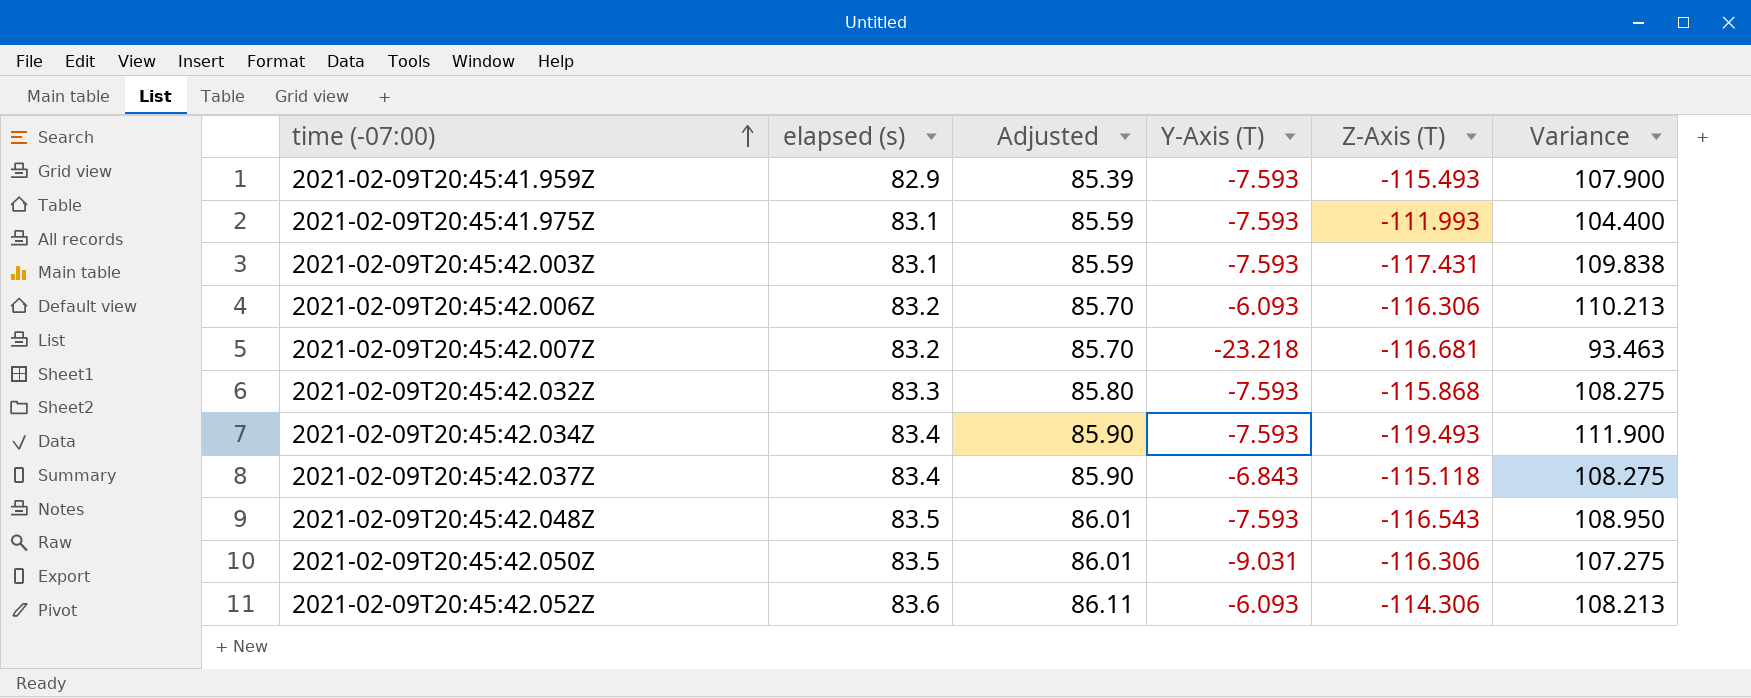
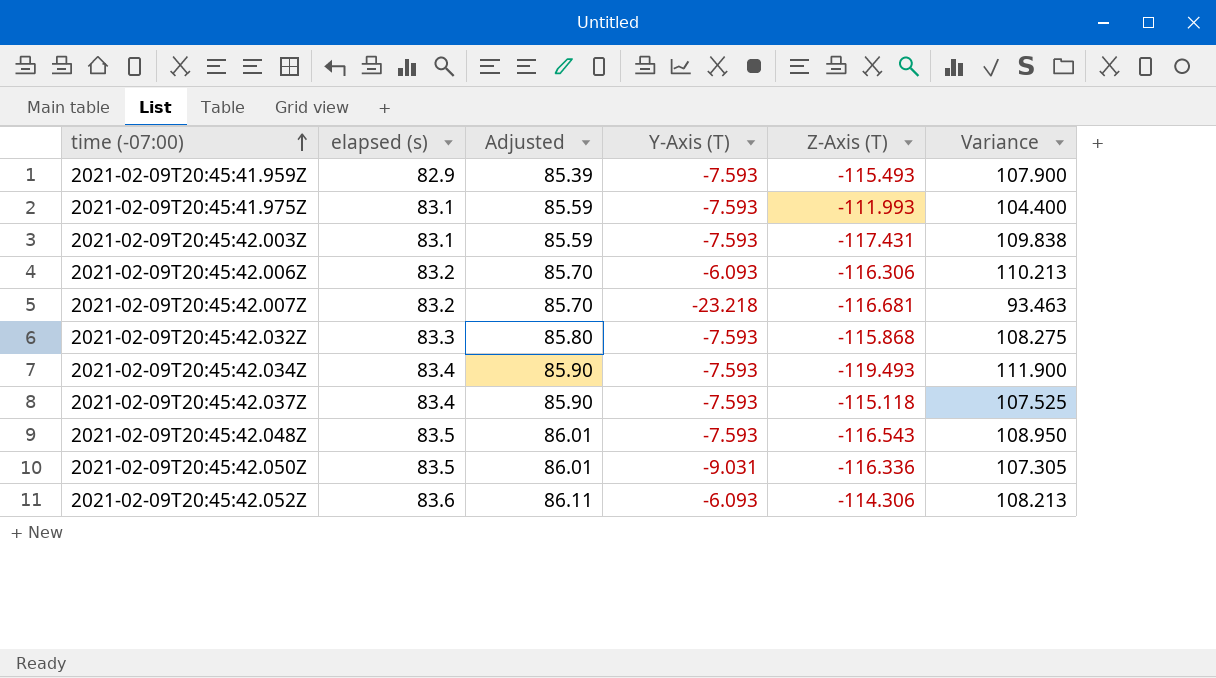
2021-02-09T20:45:42.037Z | Y-Axis (T): -6.843 -> -7.593
2021-02-09T20:45:42.037Z | Variance: 108.275 -> 107.525
2021-02-09T20:45:42.050Z | Z-Axis (T): -116.306 -> -116.336
2021-02-09T20:45:42.050Z | Variance: 107.275 -> 107.305

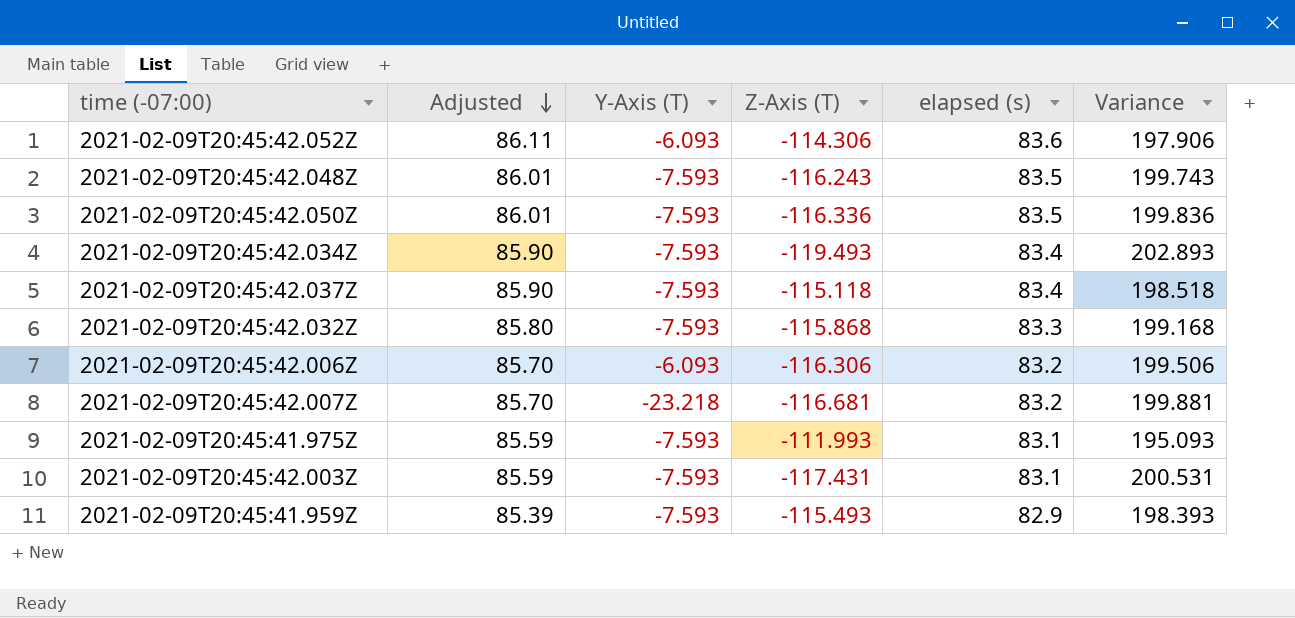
row order: time (-07:00) ascending -> Adjusted descending
column elapsed (s) | position: 2 -> 5
column Variance | formula: [Y-Axis (T)] - [Z-Axis (T)] -> [elapsed (s)] - [Z-Axis (T)]
2021-02-09T20:45:42.048Z | Z-Axis (T): -116.543 -> -116.243
2021-02-09T20:45:42.050Z | Y-Axis (T): -9.031 -> -7.593

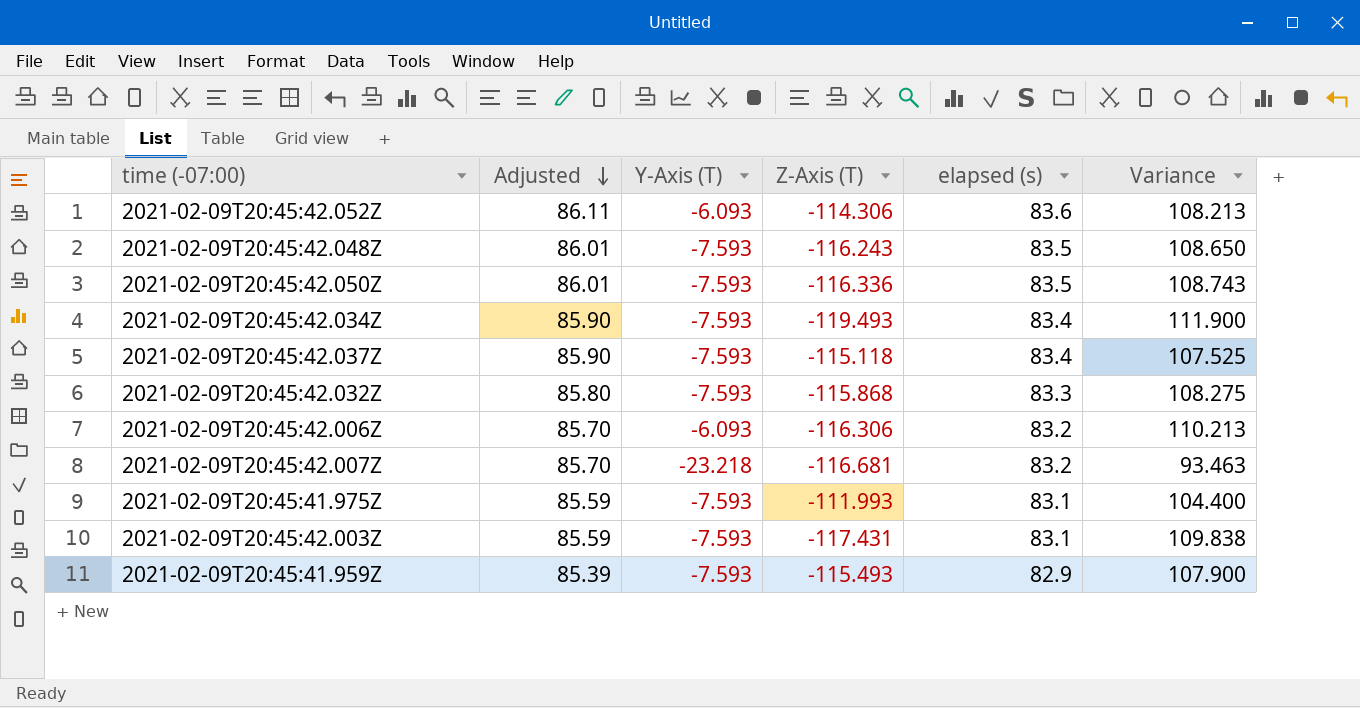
column Variance | formula: [elapsed (s)] - [Z-Axis (T)] -> [Y-Axis (T)] - [Z-Axis (T)]

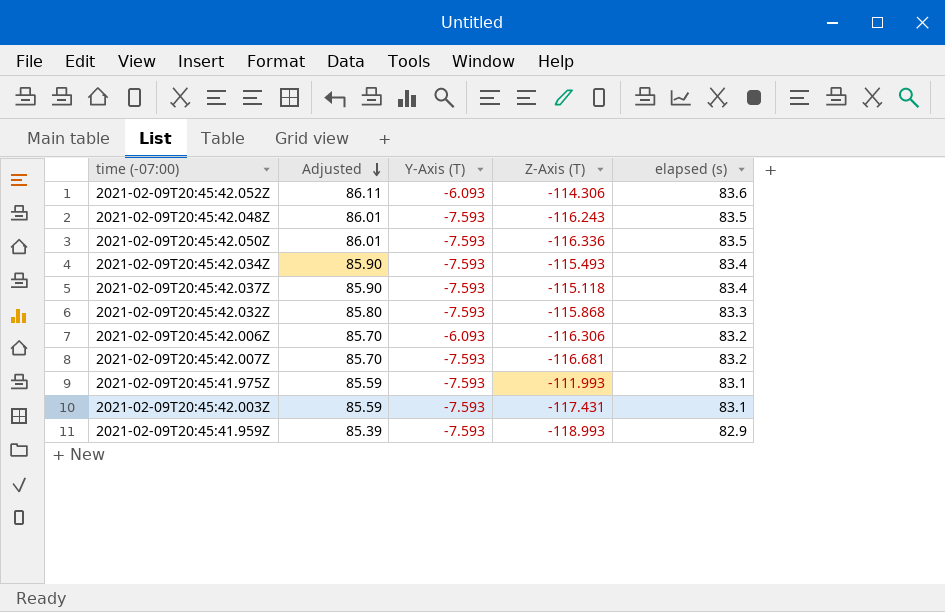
column Variance | formula: [Y-Axis (T)] - [Z-Axis (T)] -> none
2021-02-09T20:45:42.034Z | Z-Axis (T): -119.493 -> -115.493
2021-02-09T20:45:42.007Z | Y-Axis (T): -23.218 -> -7.593
2021-02-09T20:45:41.959Z | Z-Axis (T): -115.493 -> -118.993

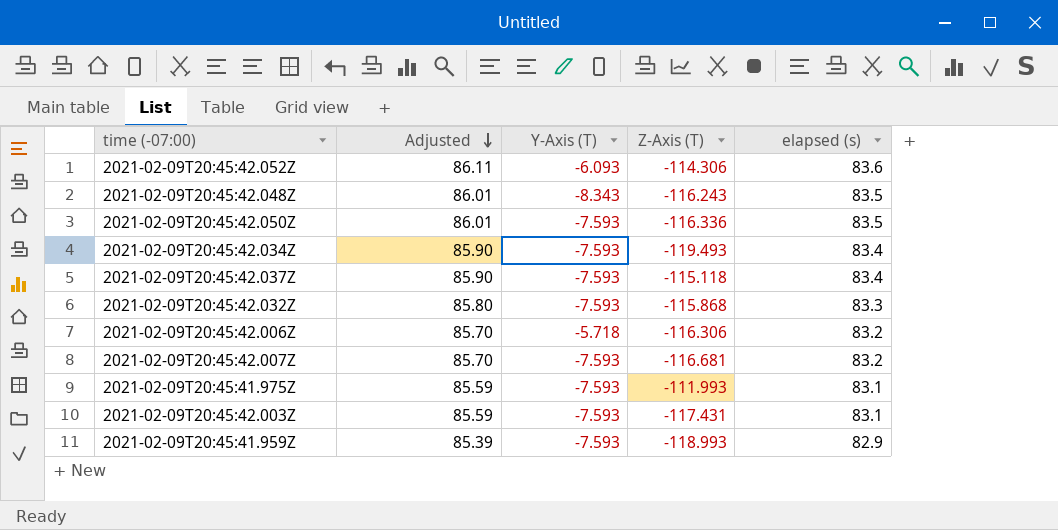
2021-02-09T20:45:42.048Z | Y-Axis (T): -7.593 -> -8.343
2021-02-09T20:45:42.034Z | Z-Axis (T): -115.493 -> -119.493
2021-02-09T20:45:42.006Z | Y-Axis (T): -6.093 -> -5.718

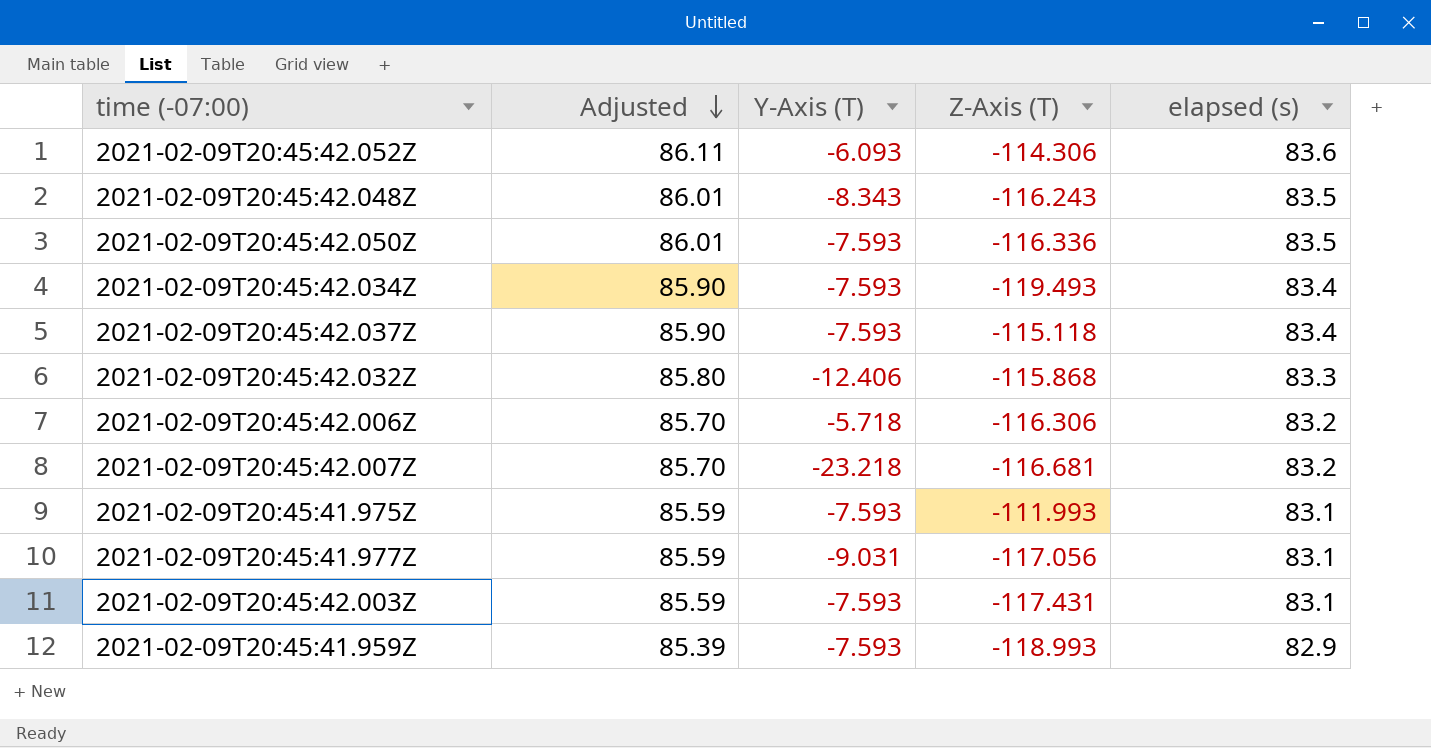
2021-02-09T20:45:42.032Z | Y-Axis (T): -7.593 -> -12.406
2021-02-09T20:45:42.007Z | Y-Axis (T): -7.593 -> -23.218
row 2021-02-09T20:45:41.977Z: none -> 85.59 | -9.031 | -117.056 | 83.1

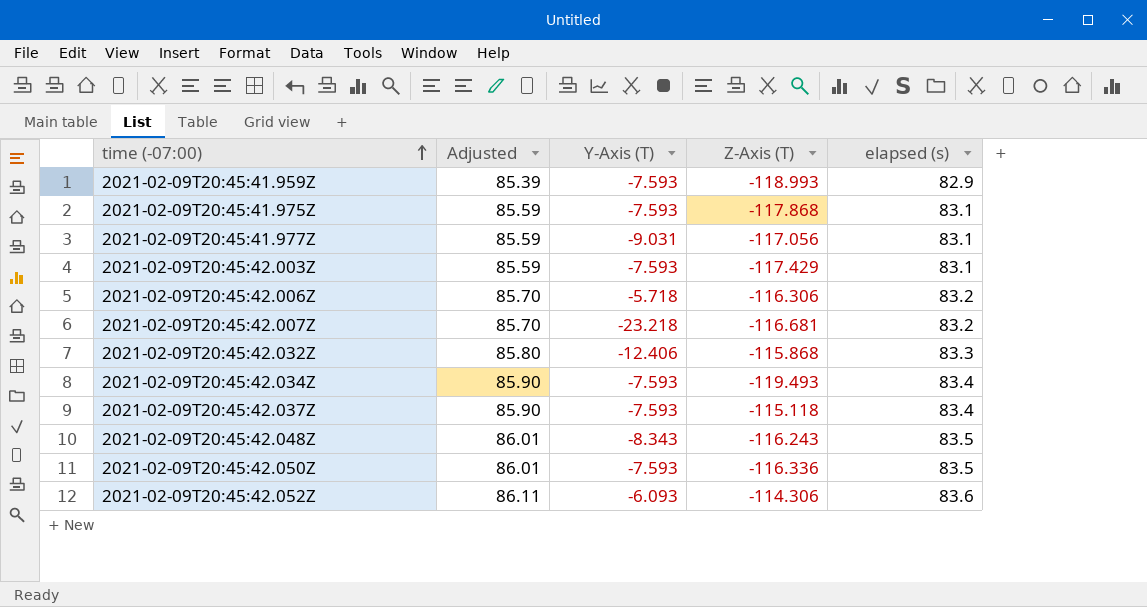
row order: Adjusted descending -> time (-07:00) ascending
2021-02-09T20:45:41.975Z | Z-Axis (T): -111.993 -> -117.868
2021-02-09T20:45:42.003Z | Z-Axis (T): -117.431 -> -117.429

